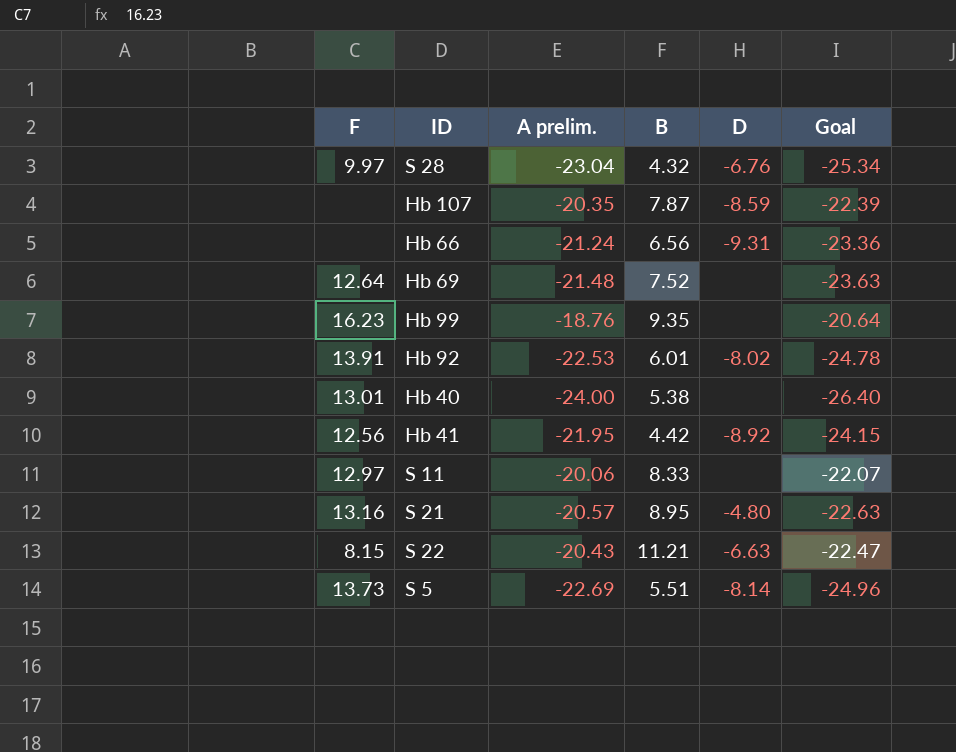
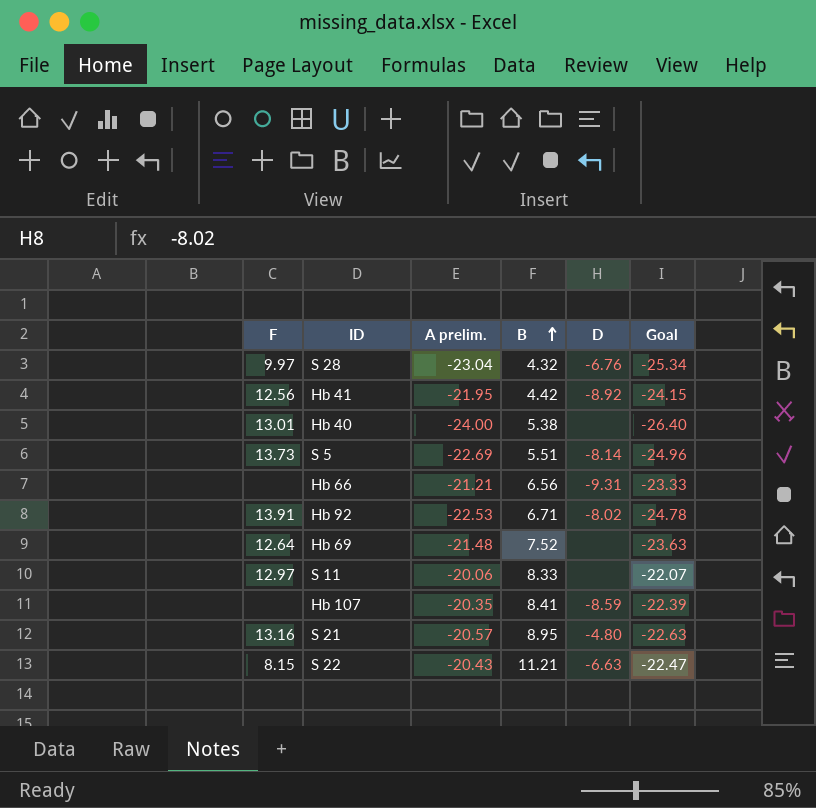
row order: none -> B ascending
row Hb 99: 16.23 | -18.76 | 9.35 | none | -20.64 -> none
Hb 66 | A prelim.: -21.24 -> -21.21
Hb 66 | Goal: -23.36 -> -23.33
Hb 92 | B: 6.01 -> 6.71
Hb 107 | B: 7.87 -> 8.41

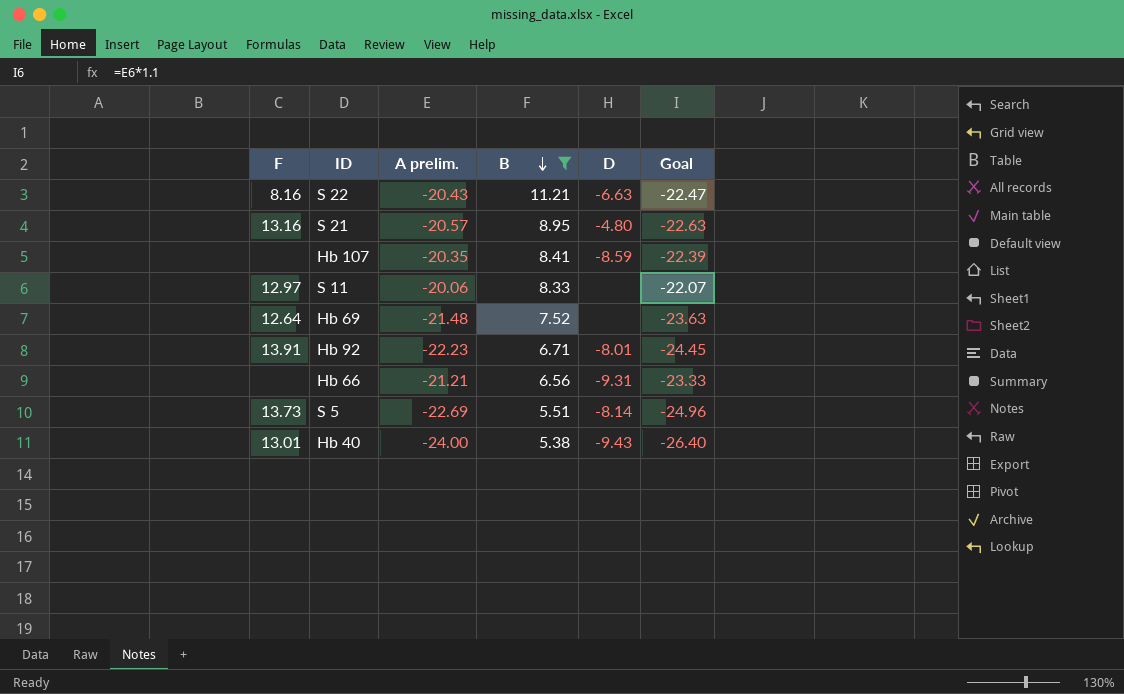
filter: none -> B >= 5.38
row order: B ascending -> B descending
S 22 | F: 8.15 -> 8.16
Hb 92 | A prelim.: -22.53 -> -22.23
Hb 92 | D: -8.02 -> -8.01
Hb 92 | Goal: -24.78 -> -24.45
Hb 40 | D: none -> -9.43

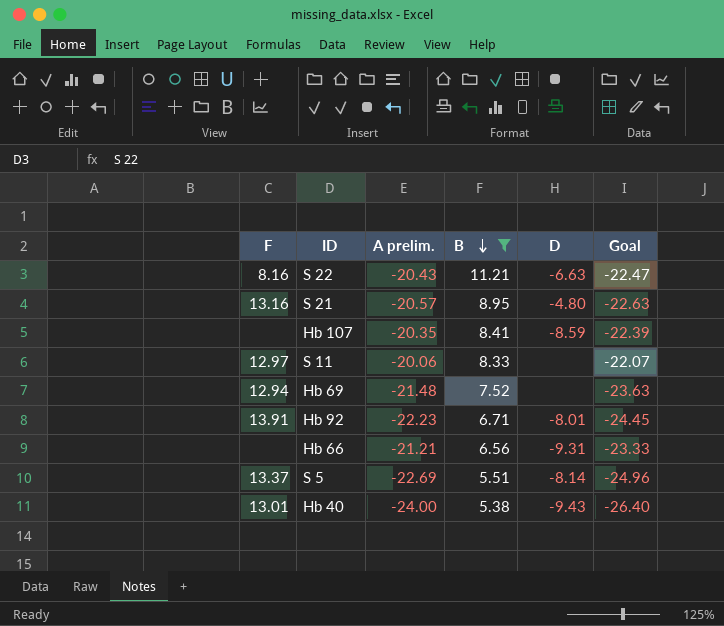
Hb 69 | F: 12.64 -> 12.94
S 5 | F: 13.73 -> 13.37

